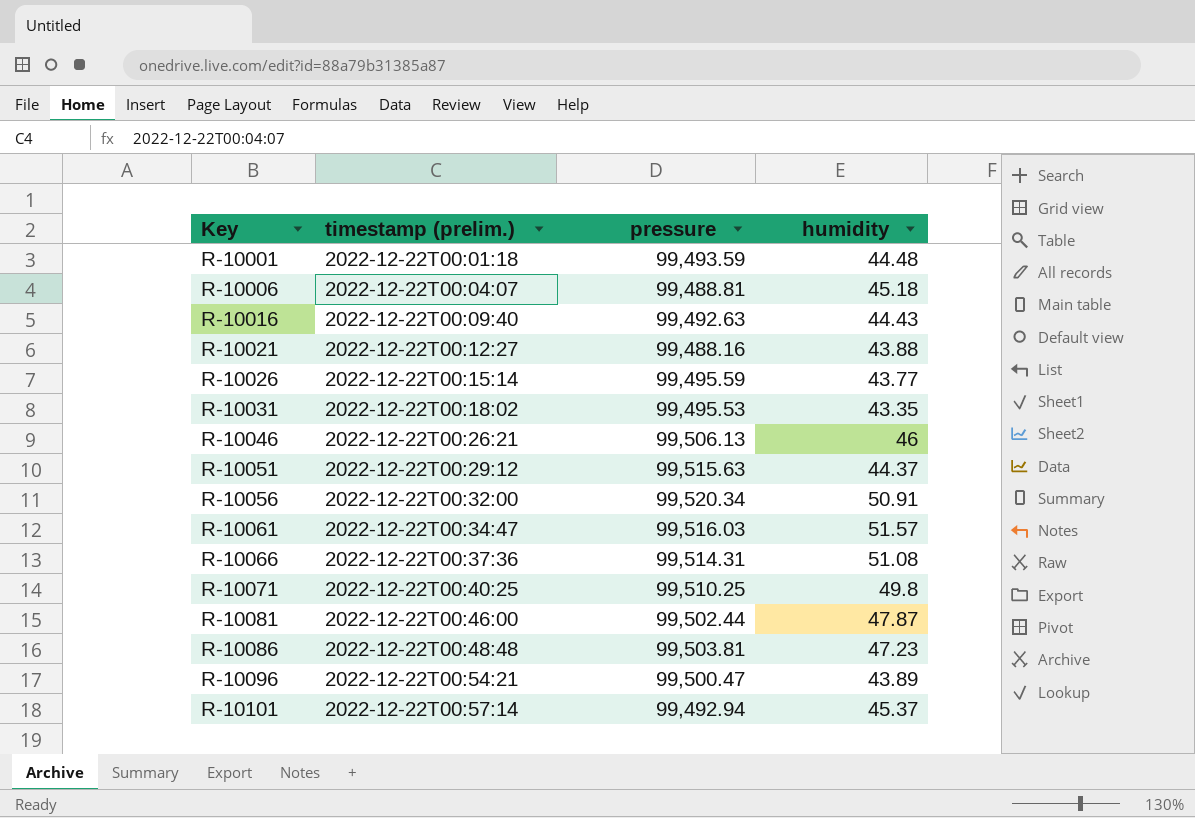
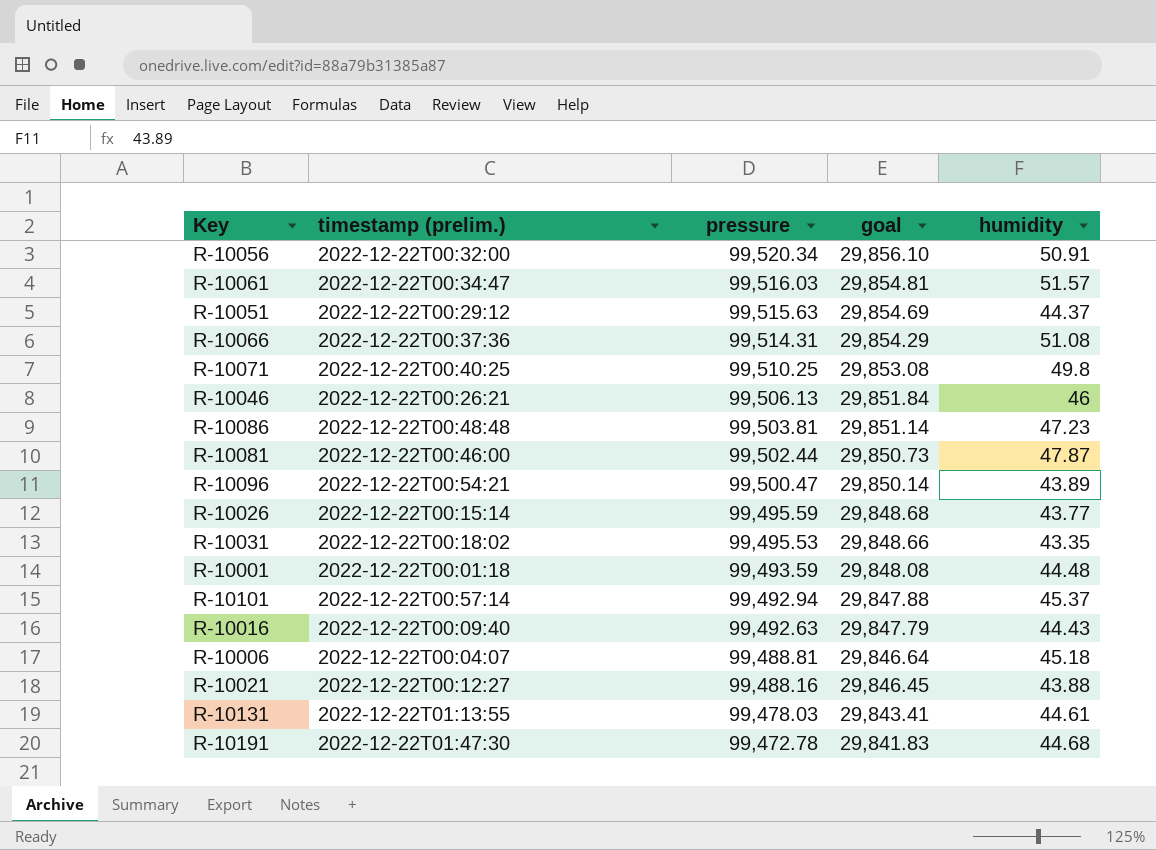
row order: Key ascending -> pressure descending
column goal | formula: none -> [pressure] * 0.3
row R-10131: none -> 2022-12-22T01:13:55 | 99,478.03 | 29,843.41 | 44.61
row R-10191: none -> 2022-12-22T01:47:30 | 99,472.78 | 29,841.83 | 44.68

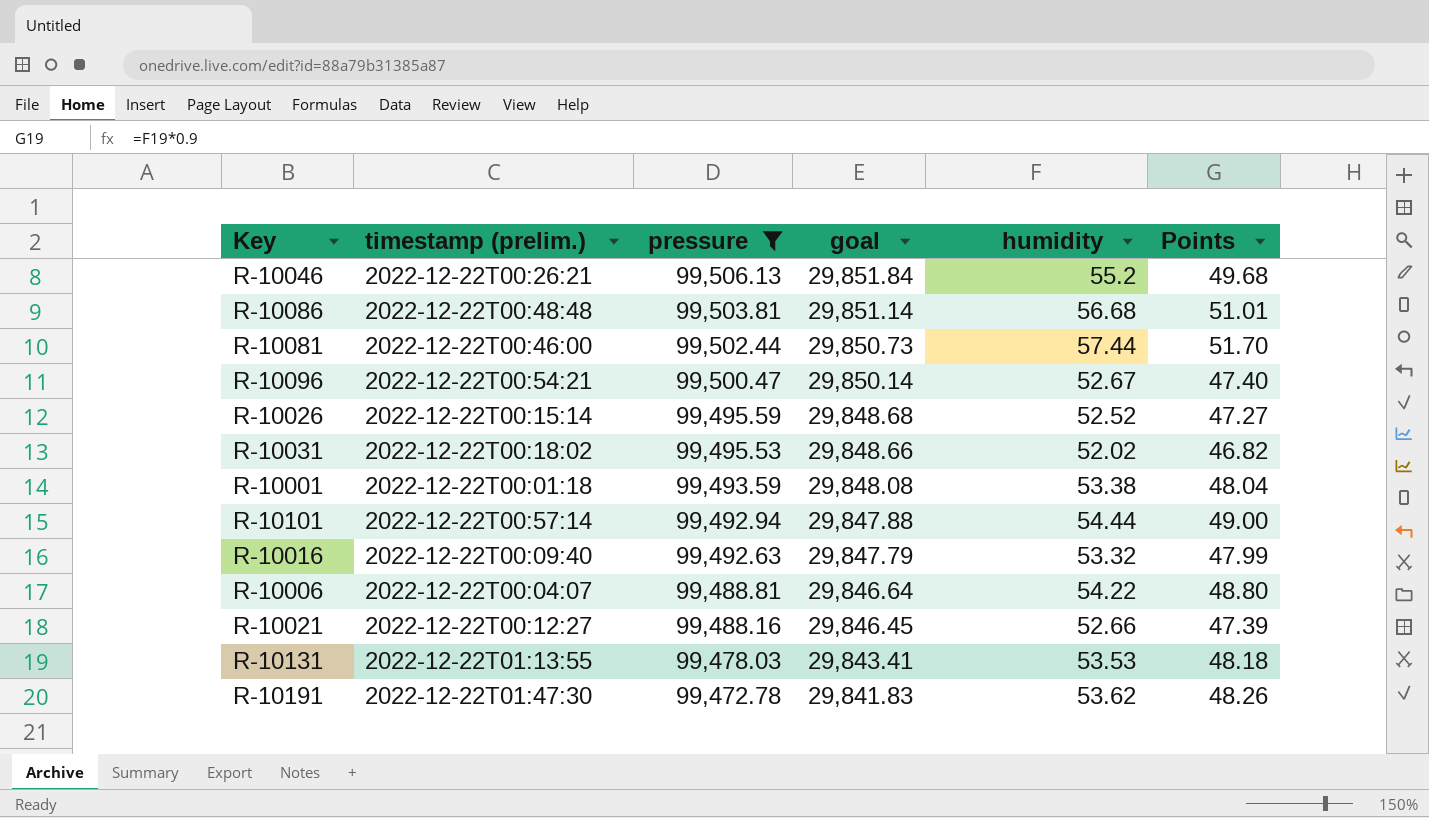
filter: none -> pressure <= 99,506.13
column Points | formula: none -> [humidity] * 0.9
R-10046 | humidity: 46 -> 55.2
R-10086 | humidity: 47.23 -> 56.68
R-10081 | humidity: 47.87 -> 57.44
R-10096 | humidity: 43.89 -> 52.67
R-10026 | humidity: 43.77 -> 52.52
R-10031 | humidity: 43.35 -> 52.02
R-10001 | humidity: 44.48 -> 53.38
R-10101 | humidity: 45.37 -> 54.44
R-10016 | humidity: 44.43 -> 53.32
R-10006 | humidity: 45.18 -> 54.22
R-10021 | humidity: 43.88 -> 52.66
R-10131 | humidity: 44.61 -> 53.53
R-10191 | humidity: 44.68 -> 53.62

